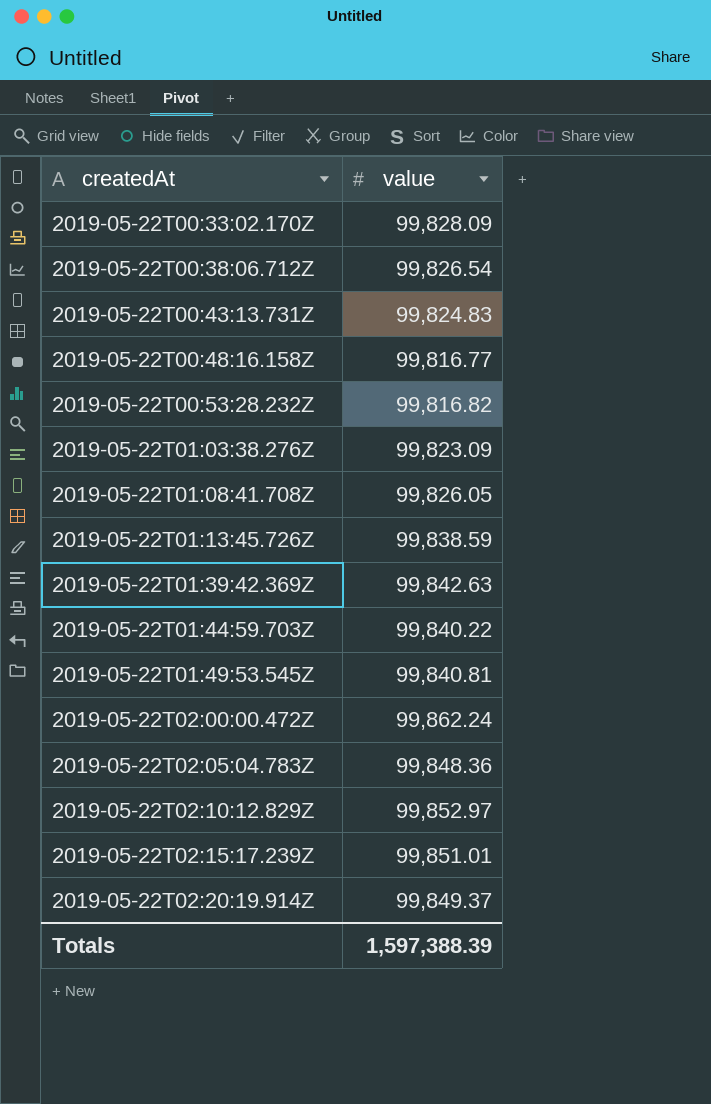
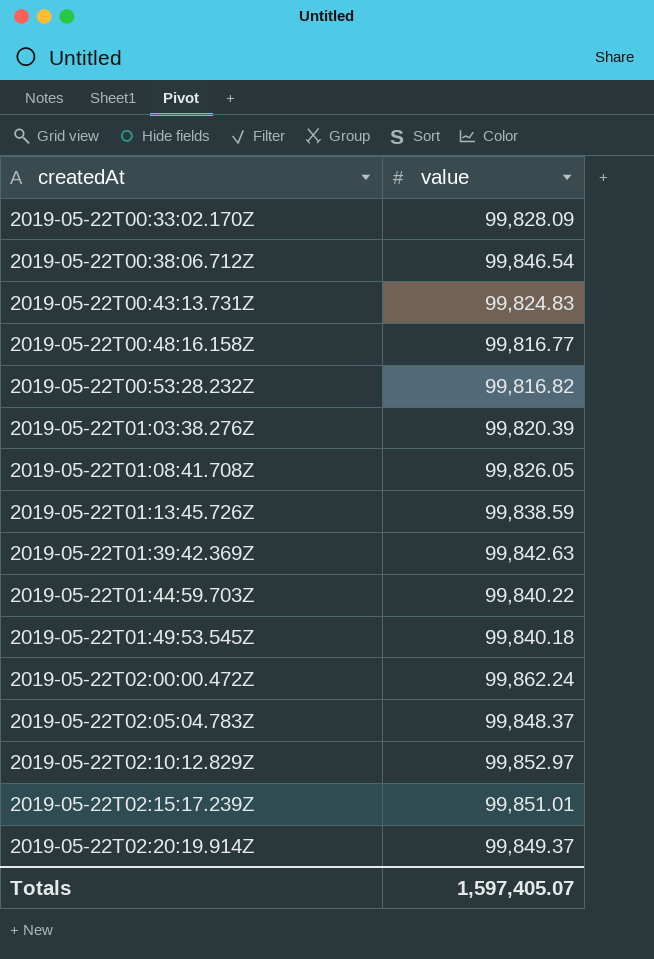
2019-05-22T00:38:06.712Z | value: 99,826.54 -> 99,846.54
2019-05-22T01:03:38.276Z | value: 99,823.09 -> 99,820.39
2019-05-22T01:49:53.545Z | value: 99,840.81 -> 99,840.18
2019-05-22T02:05:04.783Z | value: 99,848.36 -> 99,848.37
Totals | value: 1,597,388.39 -> 1,597,405.07

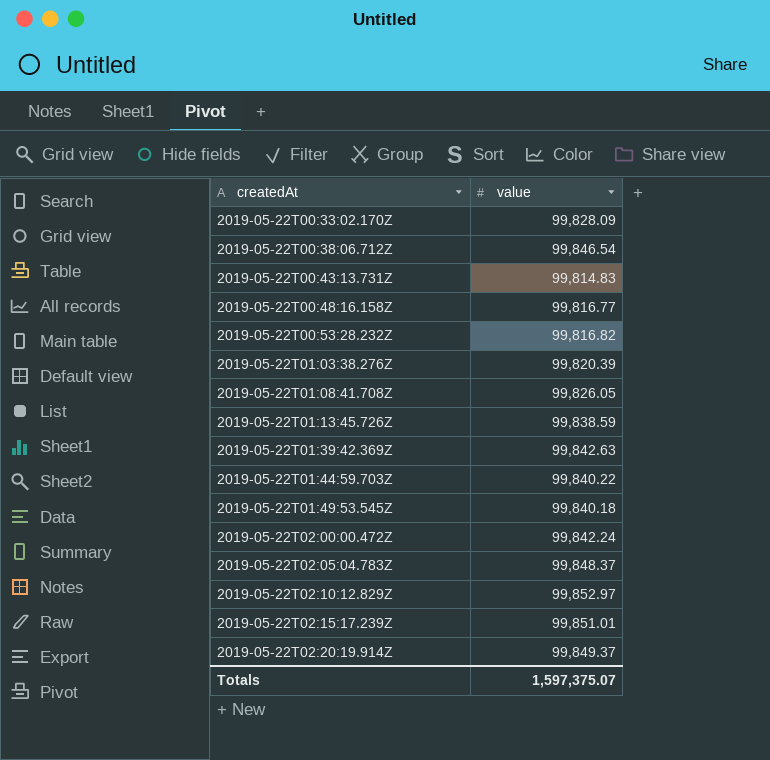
2019-05-22T00:43:13.731Z | value: 99,824.83 -> 99,814.83
2019-05-22T02:00:00.472Z | value: 99,862.24 -> 99,842.24
Totals | value: 1,597,405.07 -> 1,597,375.07

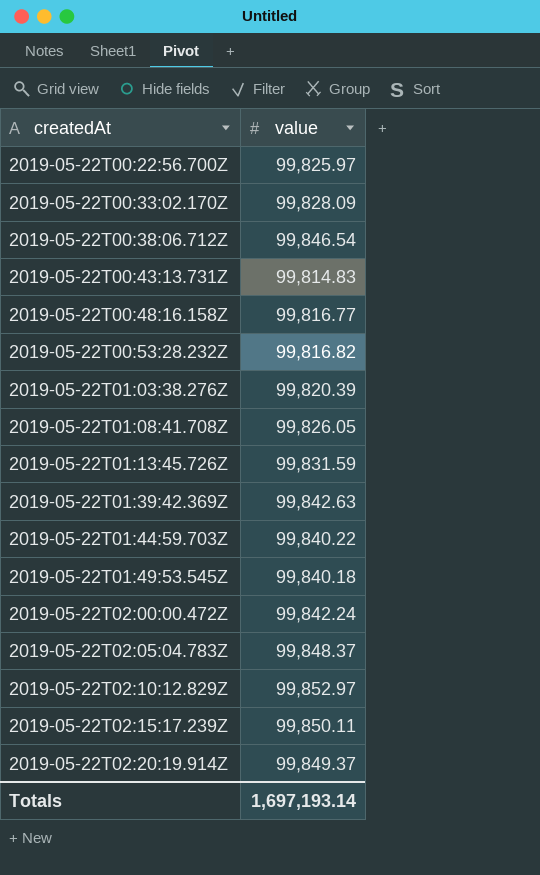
row 2019-05-22T00:22:56.700Z: none -> 99,825.97
2019-05-22T01:13:45.726Z | value: 99,838.59 -> 99,831.59
2019-05-22T02:15:17.239Z | value: 99,851.01 -> 99,850.11
Totals | value: 1,597,375.07 -> 1,697,193.14

